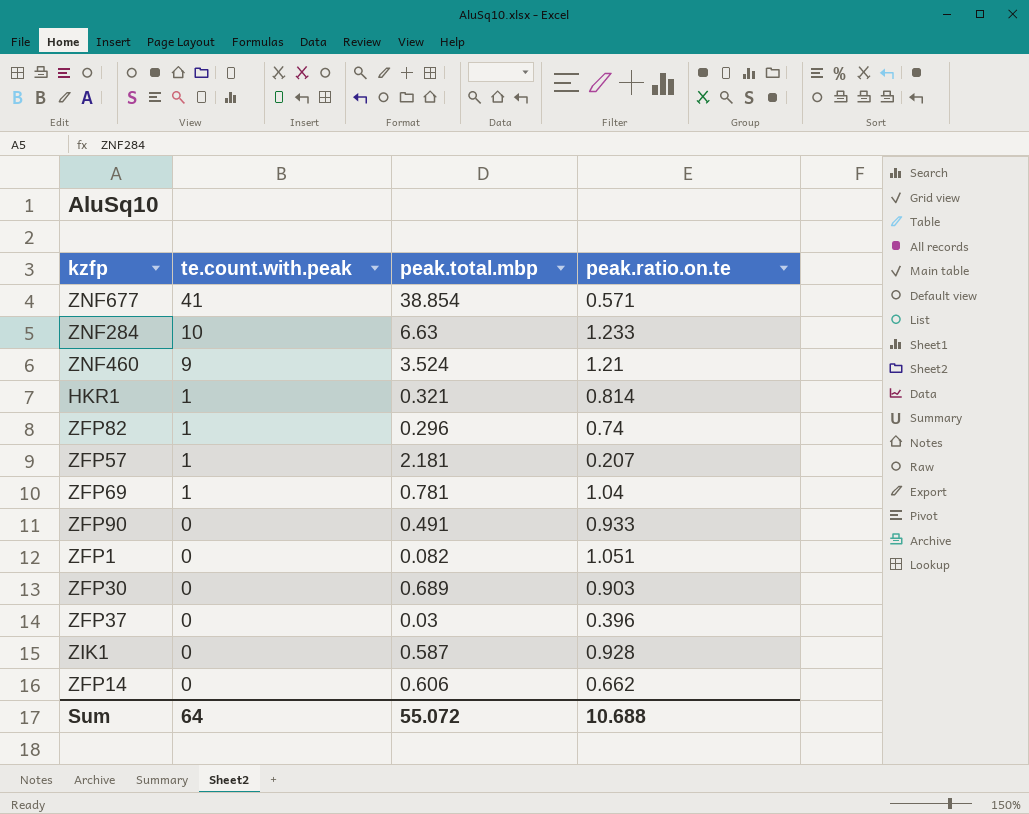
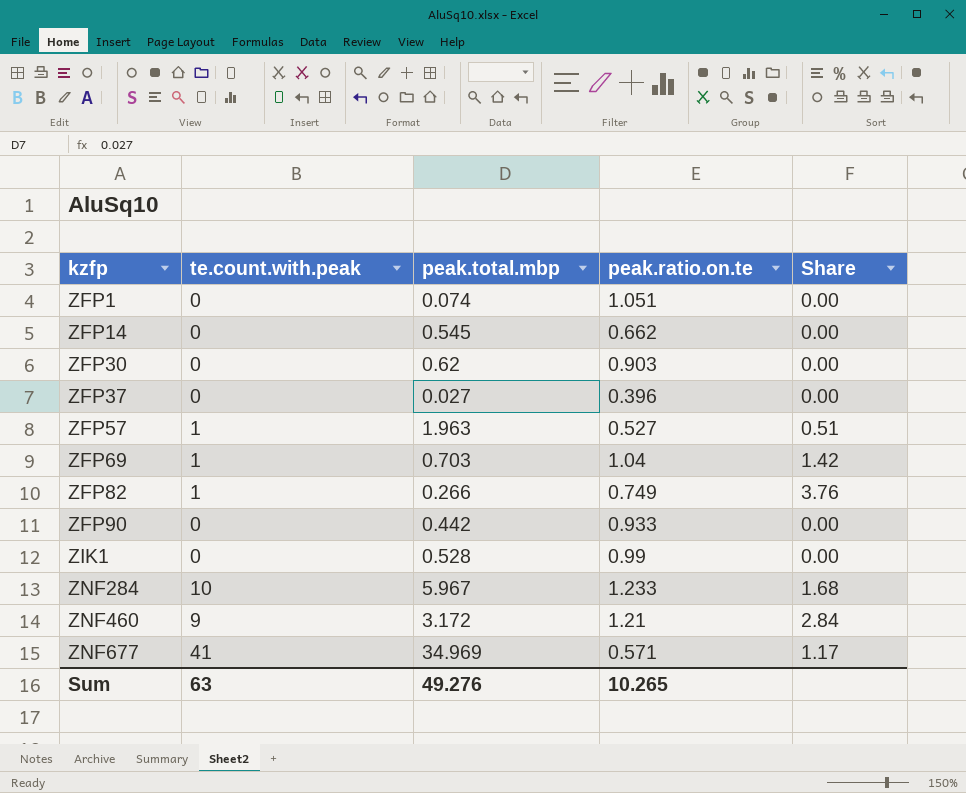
row order: te.count.with.peak descending -> kzfp ascending
column Share | formula: none -> [te.count.with.peak] / [peak.total.mbp]
row HKR1: 1 | 0.321 | 0.814 -> none
ZFP1 | peak.total.mbp: 0.082 -> 0.074
ZFP14 | peak.total.mbp: 0.606 -> 0.545
ZFP30 | peak.total.mbp: 0.689 -> 0.62
ZFP37 | peak.total.mbp: 0.03 -> 0.027
ZFP57 | peak.total.mbp: 2.181 -> 1.963
ZFP57 | peak.ratio.on.te: 0.207 -> 0.527
ZFP69 | peak.total.mbp: 0.781 -> 0.703
ZFP82 | peak.total.mbp: 0.296 -> 0.266
ZFP82 | peak.ratio.on.te: 0.74 -> 0.749
ZFP90 | peak.total.mbp: 0.491 -> 0.442
ZIK1 | peak.total.mbp: 0.587 -> 0.528
ZIK1 | peak.ratio.on.te: 0.928 -> 0.99
ZNF284 | peak.total.mbp: 6.63 -> 5.967
ZNF460 | peak.total.mbp: 3.524 -> 3.172
ZNF677 | peak.total.mbp: 38.854 -> 34.969
Sum | te.count.with.peak: 64 -> 63
Sum | peak.total.mbp: 55.072 -> 49.276
Sum | peak.ratio.on.te: 10.688 -> 10.265

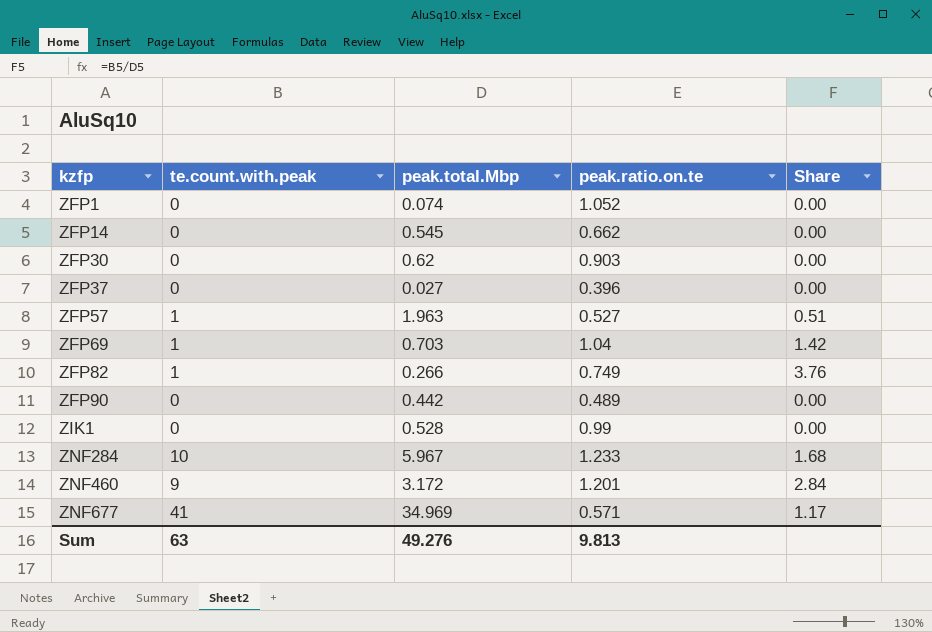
column name: peak.total.mbp -> peak.total.Mbp
ZFP1 | peak.ratio.on.te: 1.051 -> 1.052
ZFP90 | peak.ratio.on.te: 0.933 -> 0.489
ZNF460 | peak.ratio.on.te: 1.21 -> 1.201
Sum | peak.ratio.on.te: 10.265 -> 9.813

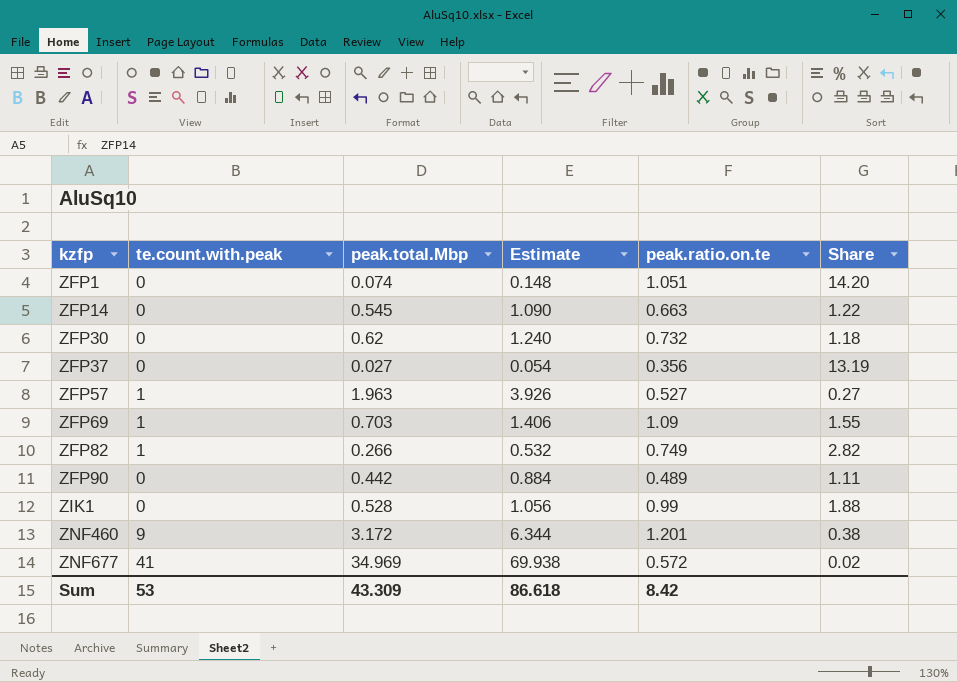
column Estimate | formula: none -> [peak.total.Mbp] * 2
column Share | formula: [te.count.with.peak] / [peak.total.Mbp] -> [peak.ratio.on.te] / [peak.total.Mbp]
row ZNF284: 10 | 5.967 | 1.233 | 1.68 -> none
ZFP1 | peak.ratio.on.te: 1.052 -> 1.051
ZFP14 | peak.ratio.on.te: 0.662 -> 0.663
ZFP30 | peak.ratio.on.te: 0.903 -> 0.732
ZFP37 | peak.ratio.on.te: 0.396 -> 0.356
ZFP69 | peak.ratio.on.te: 1.04 -> 1.09
ZNF677 | peak.ratio.on.te: 0.571 -> 0.572
Sum | te.count.with.peak: 63 -> 53
Sum | peak.total.Mbp: 49.276 -> 43.309
Sum | peak.ratio.on.te: 9.813 -> 8.42

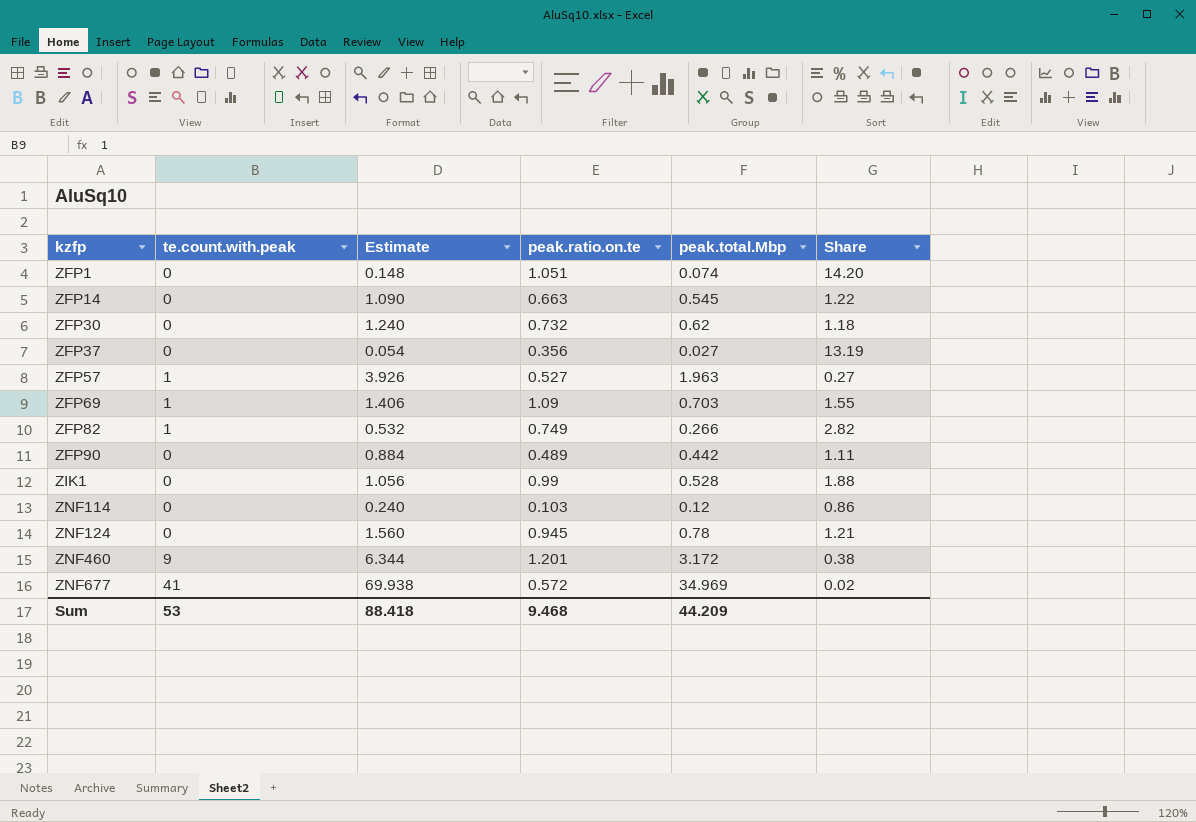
column peak.total.Mbp | position: 3 -> 5
row ZNF114: none -> 0 | 0.240 | 0.103 | 0.12 | 0.86
row ZNF124: none -> 0 | 1.560 | 0.945 | 0.78 | 1.21
Sum | Estimate: 86.618 -> 88.418
Sum | peak.ratio.on.te: 8.42 -> 9.468
Sum | peak.total.Mbp: 43.309 -> 44.209

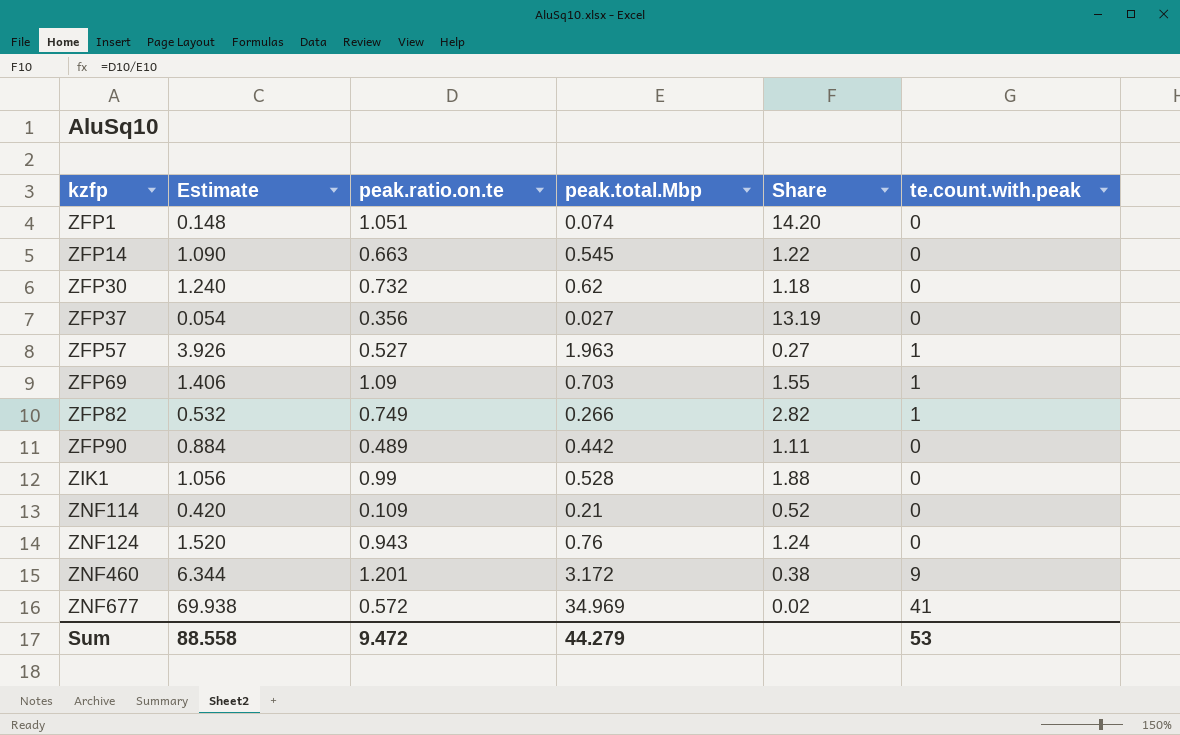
column te.count.with.peak | position: 2 -> 6
ZNF114 | Estimate: 0.240 -> 0.420
ZNF114 | peak.ratio.on.te: 0.103 -> 0.109
ZNF114 | peak.total.Mbp: 0.12 -> 0.21
ZNF114 | Share: 0.86 -> 0.52
ZNF124 | Estimate: 1.560 -> 1.520
ZNF124 | peak.ratio.on.te: 0.945 -> 0.943
ZNF124 | peak.total.Mbp: 0.78 -> 0.76
ZNF124 | Share: 1.21 -> 1.24
Sum | Estimate: 88.418 -> 88.558
Sum | peak.ratio.on.te: 9.468 -> 9.472
Sum | peak.total.Mbp: 44.209 -> 44.279

